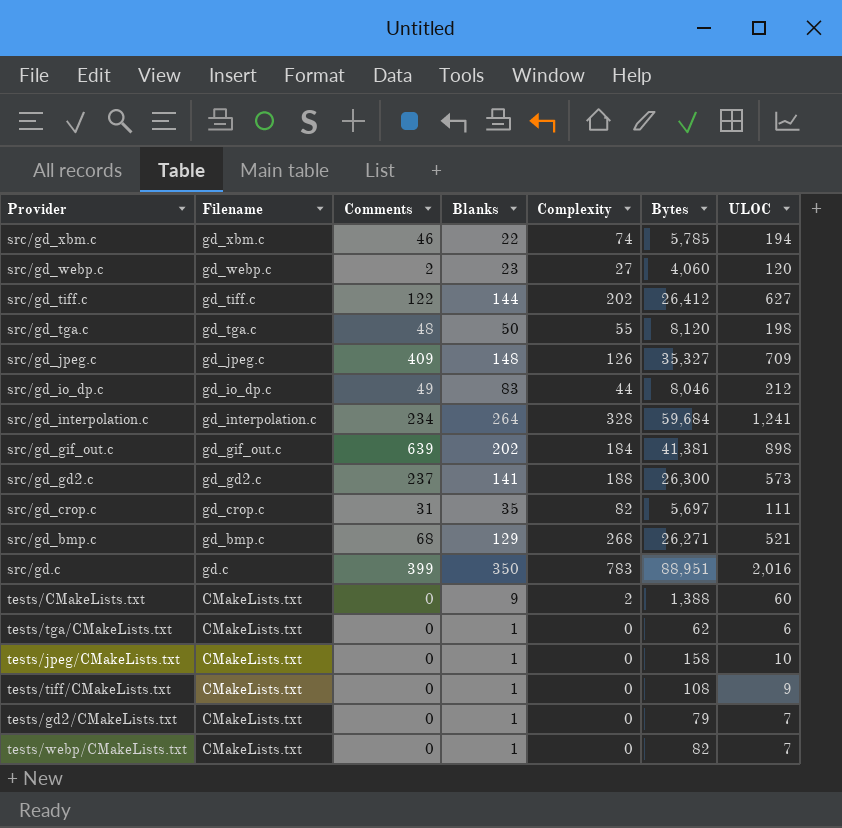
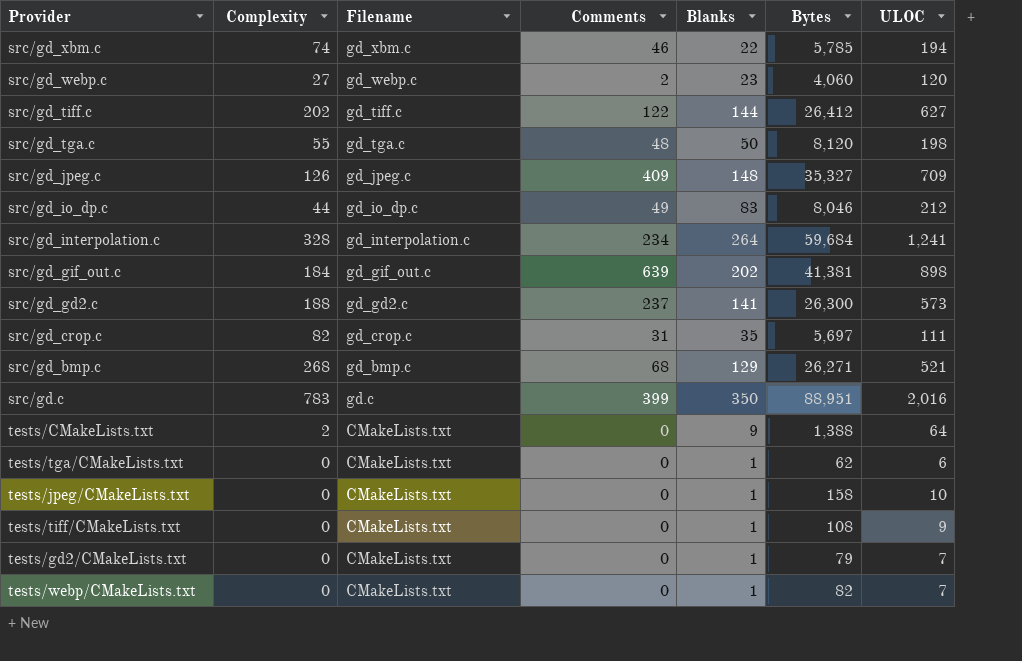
column Complexity | position: 5 -> 2
tests/CMakeLists.txt | ULOC: 60 -> 64

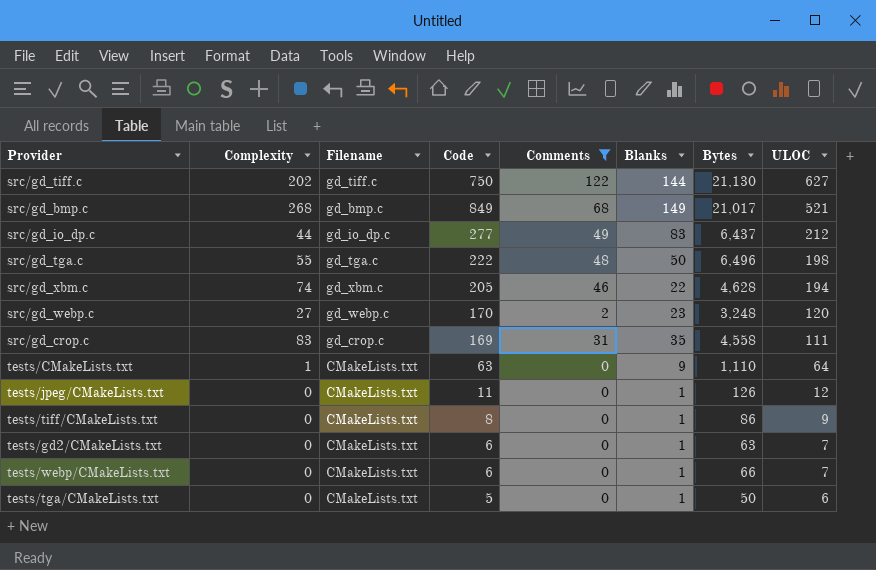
filter: none -> Comments <= 122
row order: Filename descending -> ULOC descending
column Code | position: none -> 4
src/gd_tiff.c | Bytes: 26,412 -> 21,130
src/gd_bmp.c | Blanks: 129 -> 149
src/gd_bmp.c | Bytes: 26,271 -> 21,017
src/gd_io_dp.c | Bytes: 8,046 -> 6,437
src/gd_tga.c | Bytes: 8,120 -> 6,496
src/gd_xbm.c | Bytes: 5,785 -> 4,628
src/gd_webp.c | Bytes: 4,060 -> 3,248
src/gd_crop.c | Complexity: 82 -> 83
src/gd_crop.c | Bytes: 5,697 -> 4,558
tests/CMakeLists.txt | Complexity: 2 -> 1
tests/CMakeLists.txt | Bytes: 1,388 -> 1,110
tests/jpeg/CMakeLists.txt | Bytes: 158 -> 126
tests/jpeg/CMakeLists.txt | ULOC: 10 -> 12
tests/tiff/CMakeLists.txt | Bytes: 108 -> 86
tests/gd2/CMakeLists.txt | Bytes: 79 -> 63
tests/webp/CMakeLists.txt | Bytes: 82 -> 66
tests/tga/CMakeLists.txt | Bytes: 62 -> 50

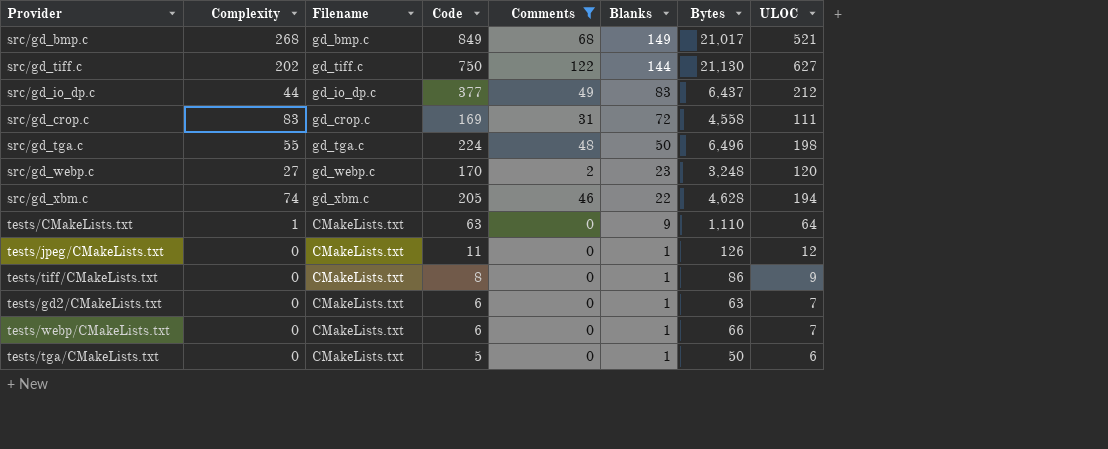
row order: ULOC descending -> Blanks descending
src/gd_io_dp.c | Code: 277 -> 377
src/gd_crop.c | Blanks: 35 -> 72
src/gd_tga.c | Code: 222 -> 224

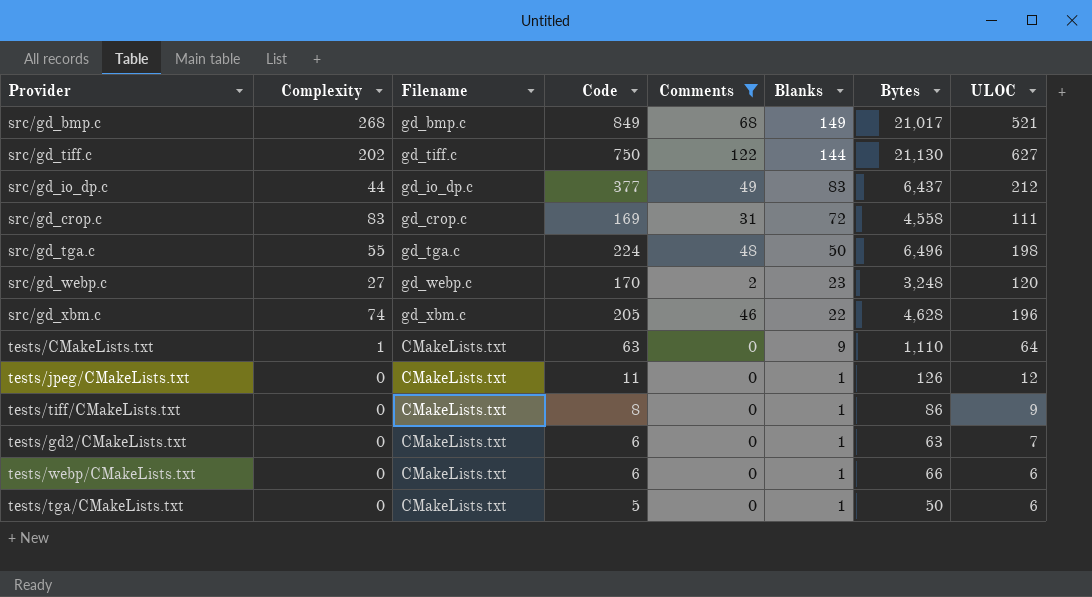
src/gd_xbm.c | ULOC: 194 -> 196
tests/webp/CMakeLists.txt | ULOC: 7 -> 6

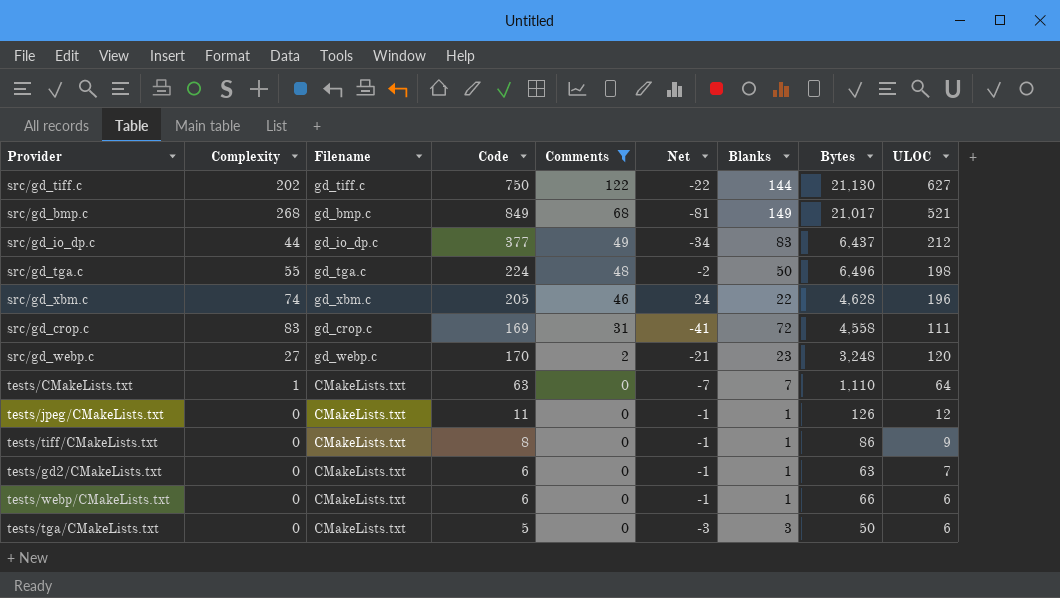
row order: Blanks descending -> Comments descending
column Net | formula: none -> [Comments] - [Blanks]
tests/CMakeLists.txt | Blanks: 9 -> 7
tests/tga/CMakeLists.txt | Blanks: 1 -> 3

